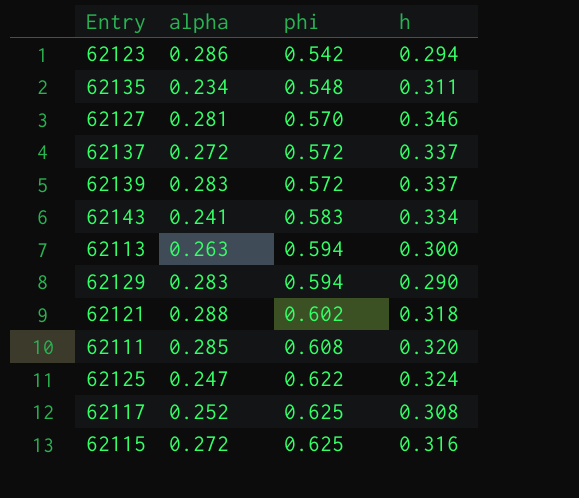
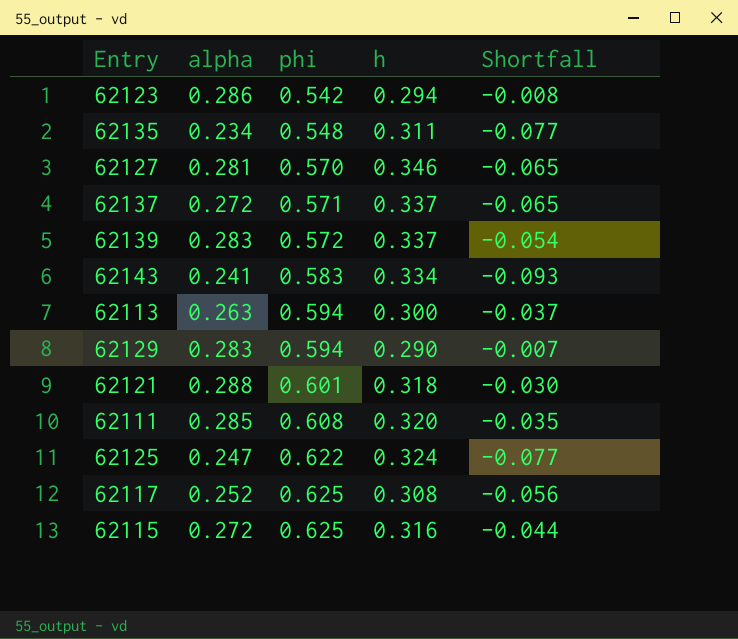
column Shortfall | formula: none -> [alpha] - [h]
62137 | phi: 0.572 -> 0.571
62121 | phi: 0.602 -> 0.601

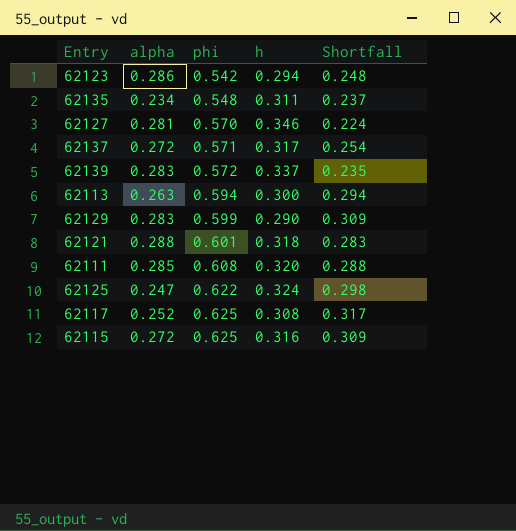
column Shortfall | formula: [alpha] - [h] -> [phi] - [h]
row 62143: 0.241 | 0.583 | 0.334 | -0.093 -> none
62137 | h: 0.337 -> 0.317
62129 | phi: 0.594 -> 0.599

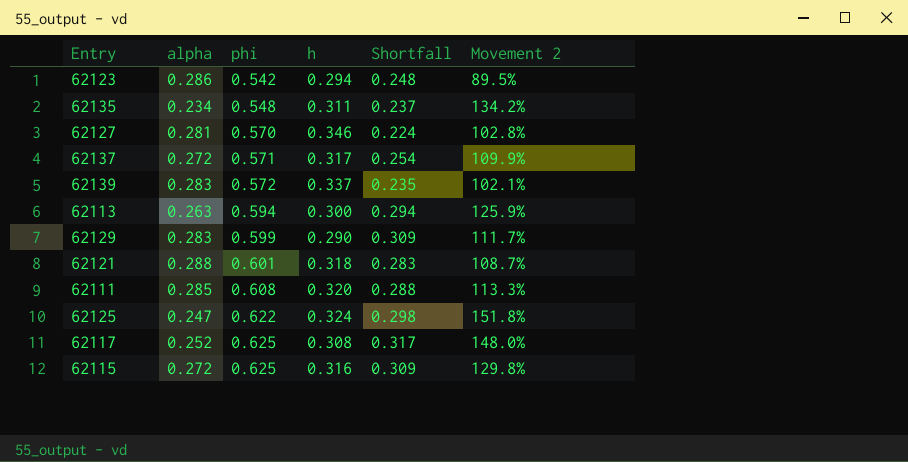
column Movement 2 | formula: none -> ([phi] - [alpha]) / [alpha]

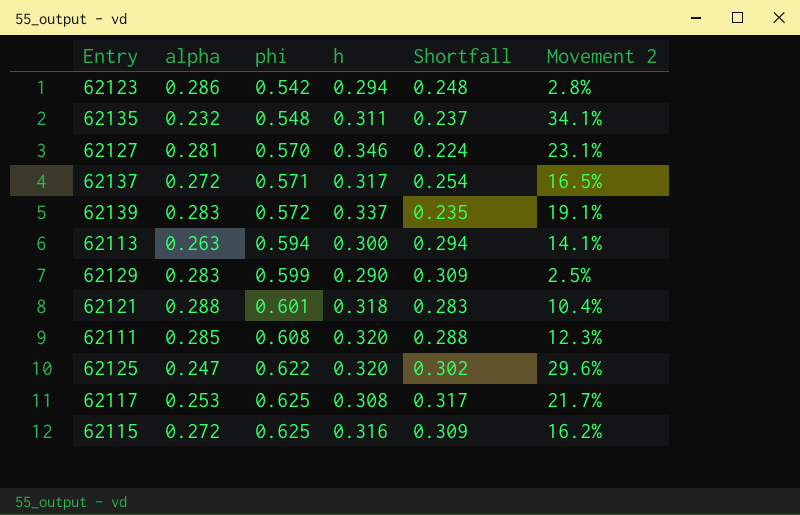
column Movement 2 | formula: ([phi] - [alpha]) / [alpha] -> ([h] - [alpha]) / [alpha]
62135 | alpha: 0.234 -> 0.232
62125 | h: 0.324 -> 0.320
62125 | Shortfall: 0.298 -> 0.302
62117 | alpha: 0.252 -> 0.253

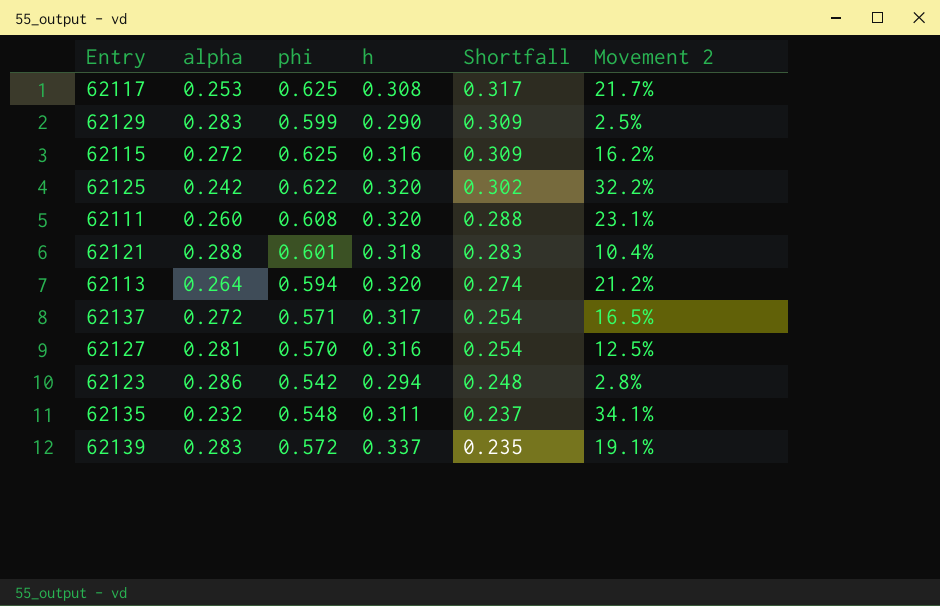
row order: phi ascending -> Shortfall descending
62125 | alpha: 0.247 -> 0.242
62125 | Movement 2: 29.6% -> 32.2%
62111 | alpha: 0.285 -> 0.260
62111 | Movement 2: 12.3% -> 23.1%
62113 | alpha: 0.263 -> 0.264
62113 | h: 0.300 -> 0.320
62113 | Shortfall: 0.294 -> 0.274
62113 | Movement 2: 14.1% -> 21.2%
62127 | h: 0.346 -> 0.316
62127 | Shortfall: 0.224 -> 0.254
62127 | Movement 2: 23.1% -> 12.5%

